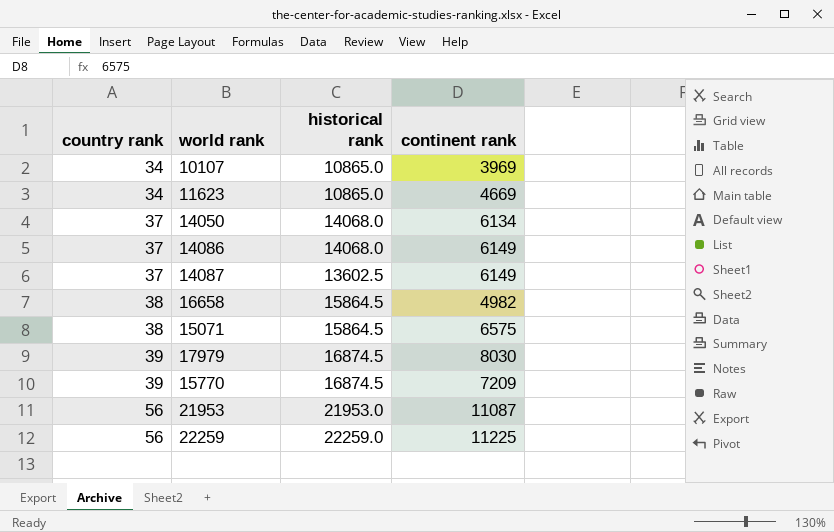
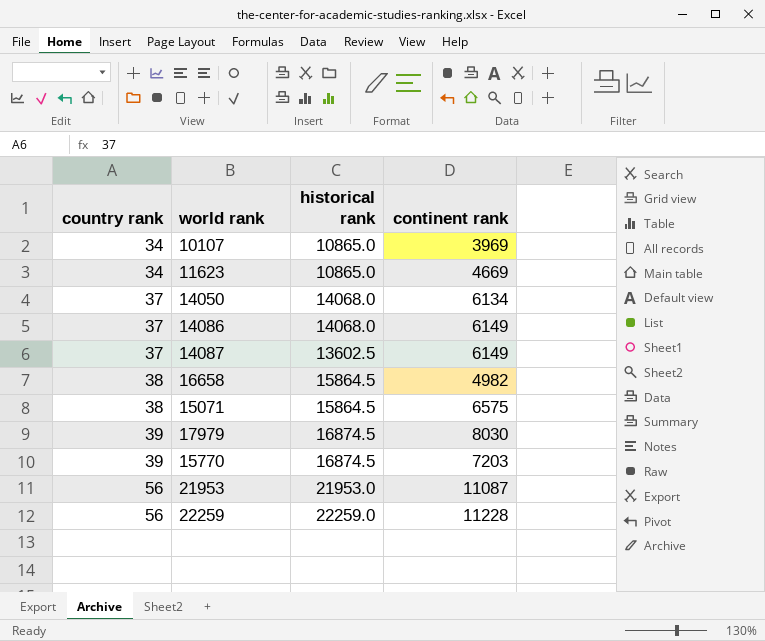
15770 | continent rank: 7209 -> 7203
22259 | continent rank: 11225 -> 11228

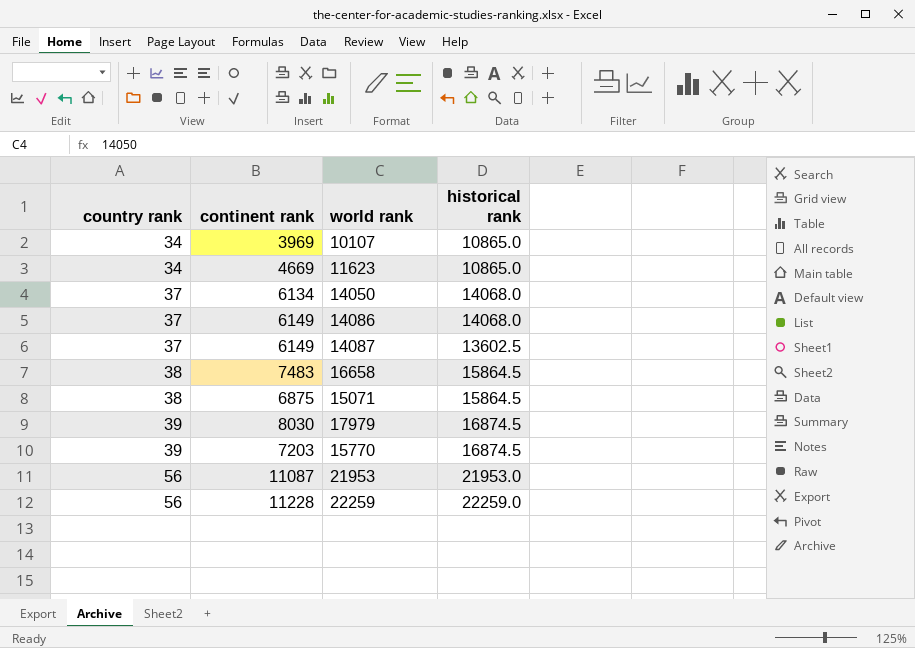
column continent rank | position: 4 -> 2
16658 | continent rank: 4982 -> 7483
15071 | continent rank: 6575 -> 6875

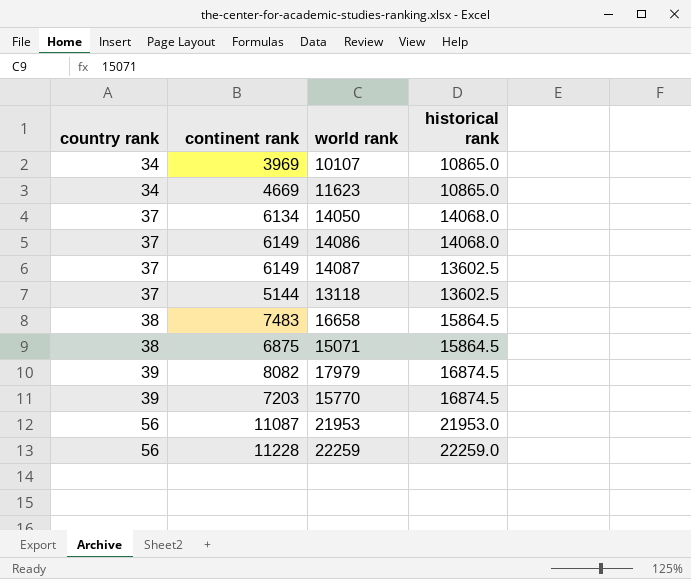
row 13118: none -> 37 | 5144 | 13602.5
17979 | continent rank: 8030 -> 8082

